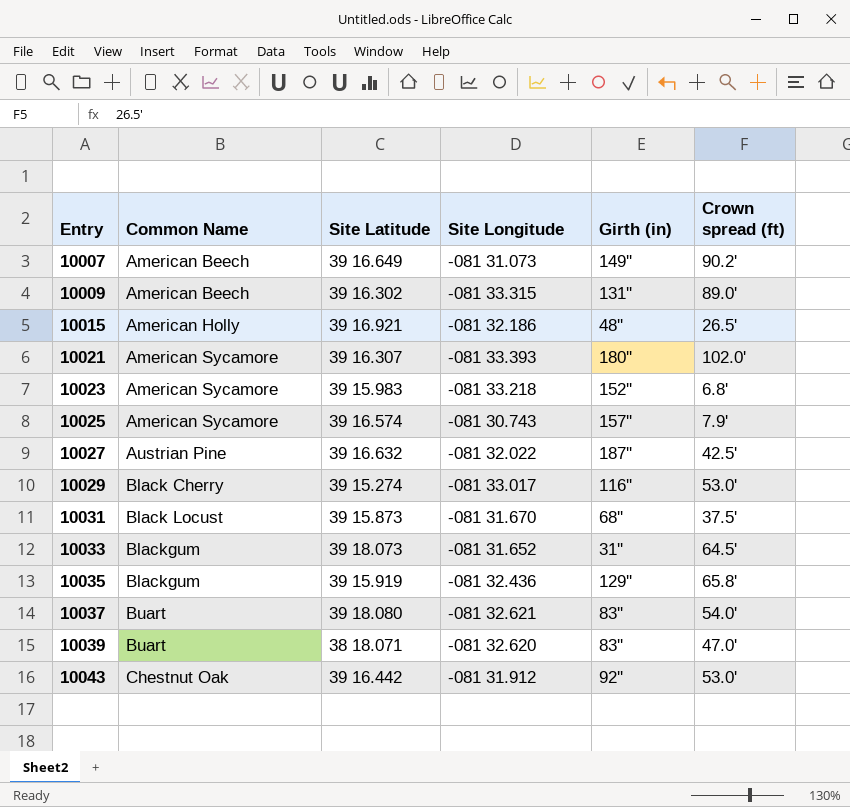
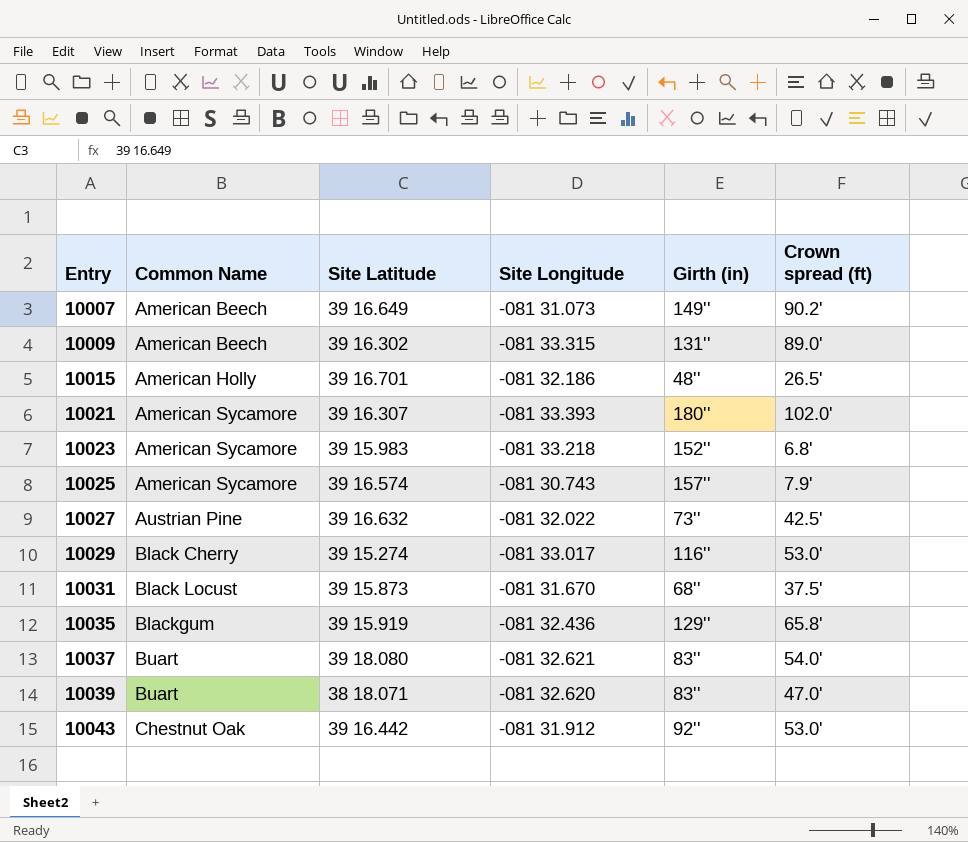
row 10033: Blackgum | 39 18.073 | -081 31.652 | 31'' | 64.5' -> none
10015 | Site Latitude: 39 16.921 -> 39 16.701
10027 | Girth (in): 187'' -> 73''

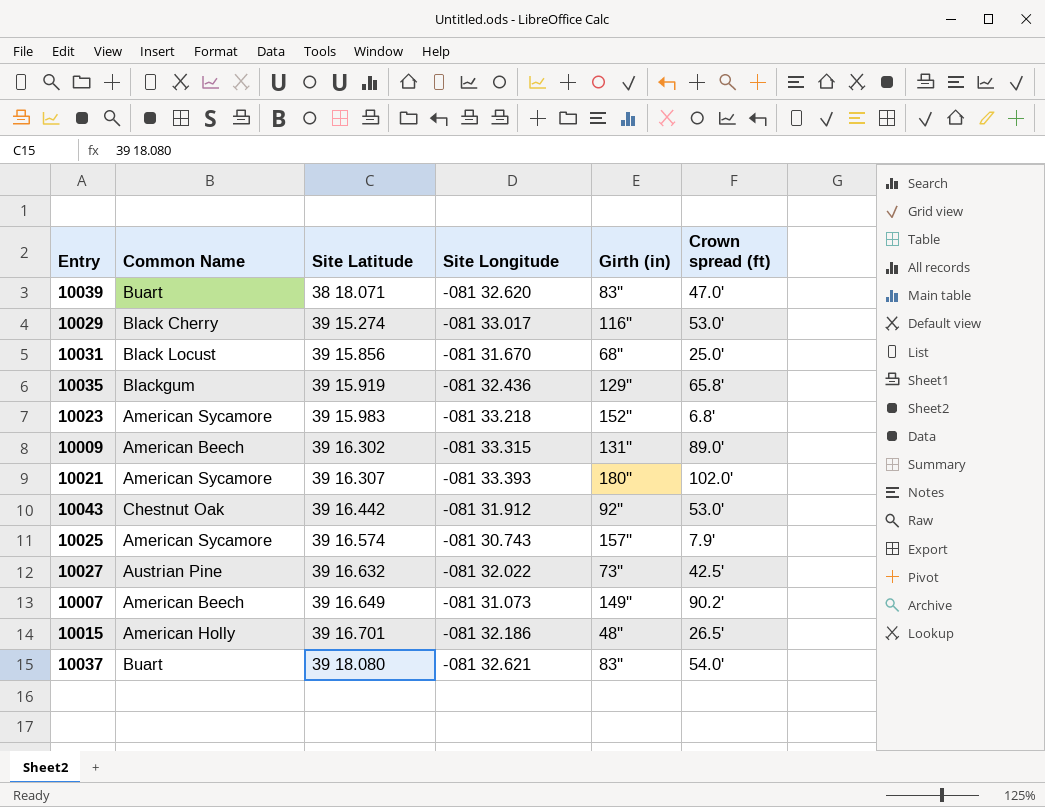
row order: Entry ascending -> Site Latitude ascending
10031 | Site Latitude: 39 15.873 -> 39 15.856
10031 | Crown spread (ft): 37.5' -> 25.0'

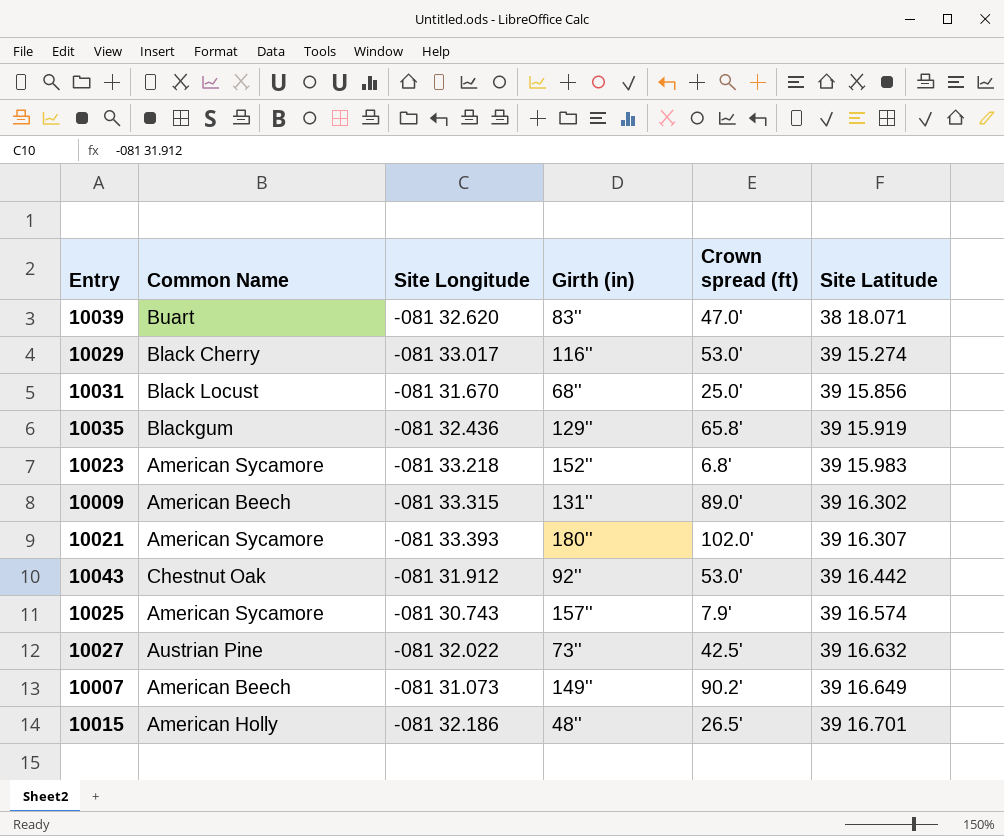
column Site Latitude | position: 3 -> 6
row 10037: Buart | 39 18.080 | -081 32.621 | 83'' | 54.0' -> none

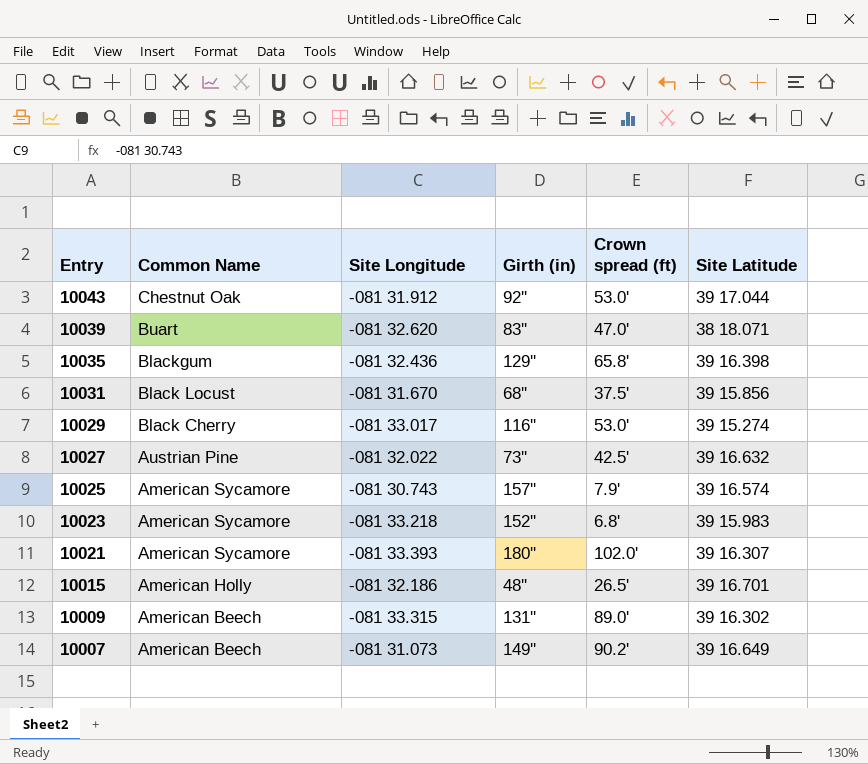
row order: Site Latitude ascending -> Entry descending
10043 | Site Latitude: 39 16.442 -> 39 17.044
10035 | Site Latitude: 39 15.919 -> 39 16.398
10031 | Crown spread (ft): 25.0' -> 37.5'

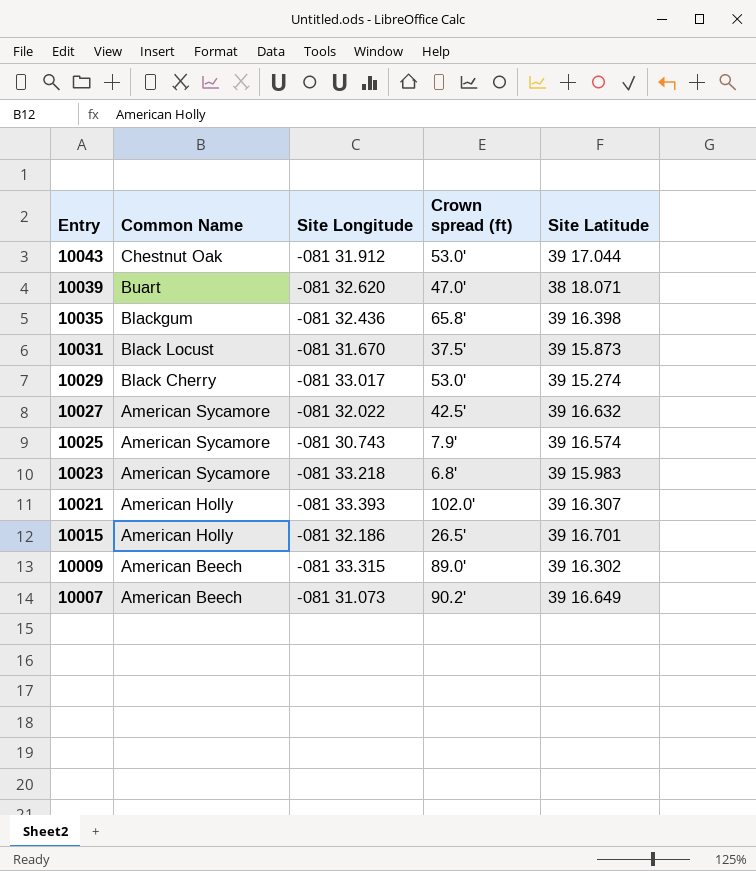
column Girth (in) | position: 4 -> none
10031 | Site Latitude: 39 15.856 -> 39 15.873
10027 | Common Name: Austrian Pine -> American Sycamore
10021 | Common Name: American Sycamore -> American Holly

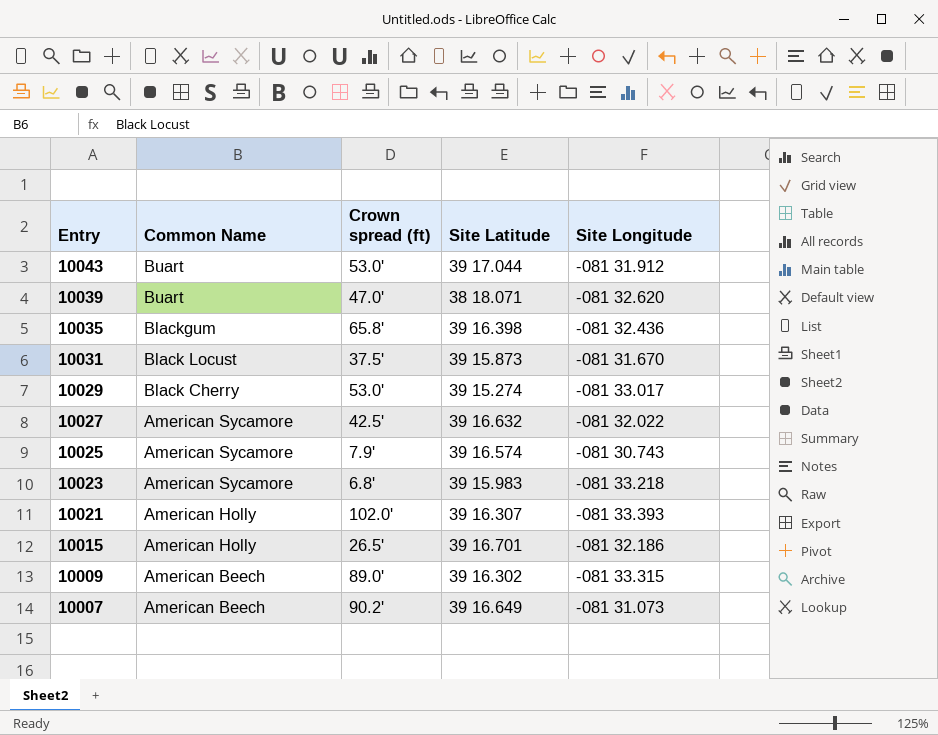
column Site Longitude | position: 3 -> 5
10043 | Common Name: Chestnut Oak -> Buart

